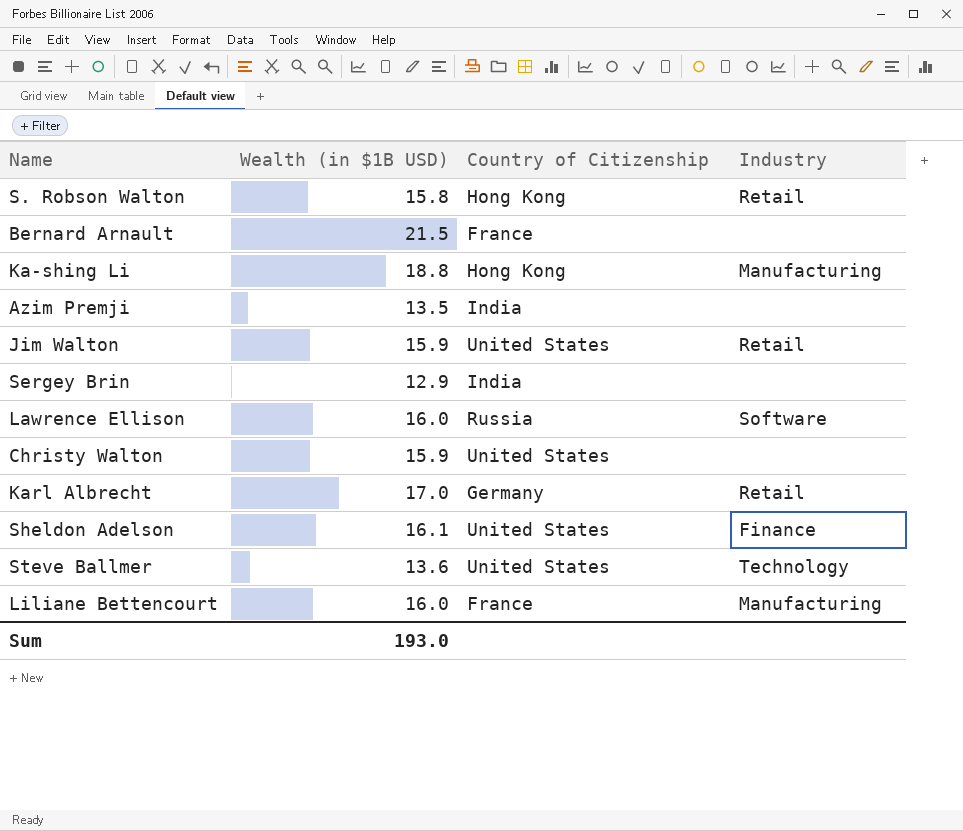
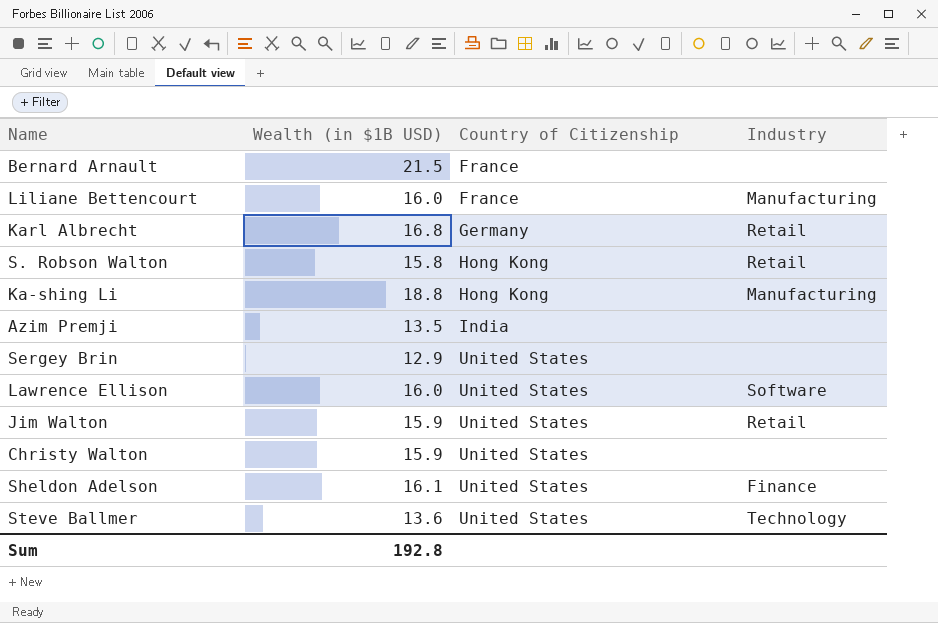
row order: none -> Country of Citizenship ascending
Karl Albrecht | Wealth (in $1B USD): 17.0 -> 16.8
Sergey Brin | Country of Citizenship: India -> United States
Lawrence Ellison | Country of Citizenship: Russia -> United States
Sum | Wealth (in $1B USD): 193.0 -> 192.8

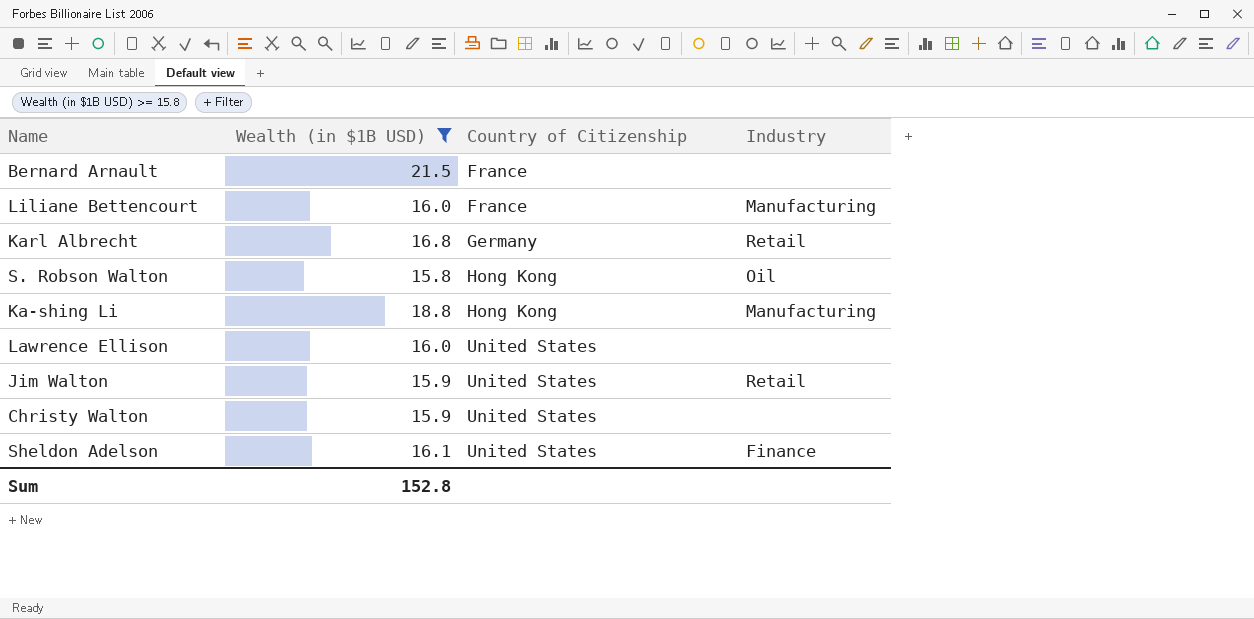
filter: none -> Wealth (in $1B USD) >= 15.8
S. Robson Walton | Industry: Retail -> Oil
Lawrence Ellison | Industry: Software -> none
Sum | Wealth (in $1B USD): 192.8 -> 152.8

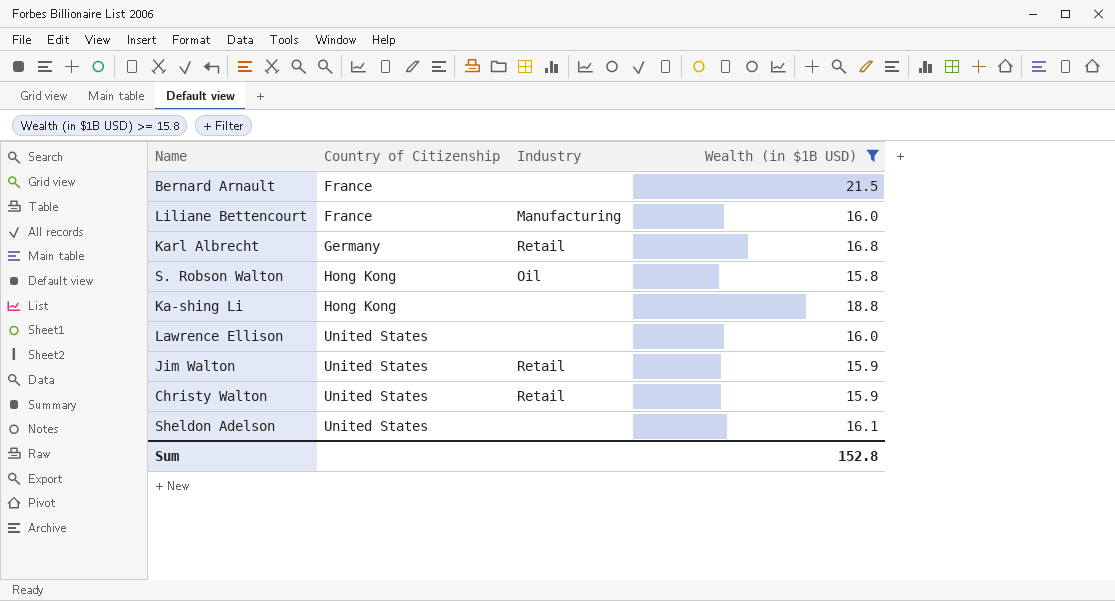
column Wealth (in $1B USD) | position: 2 -> 4
Ka-shing Li | Industry: Manufacturing -> none
Christy Walton | Industry: none -> Retail
Sheldon Adelson | Industry: Finance -> none

